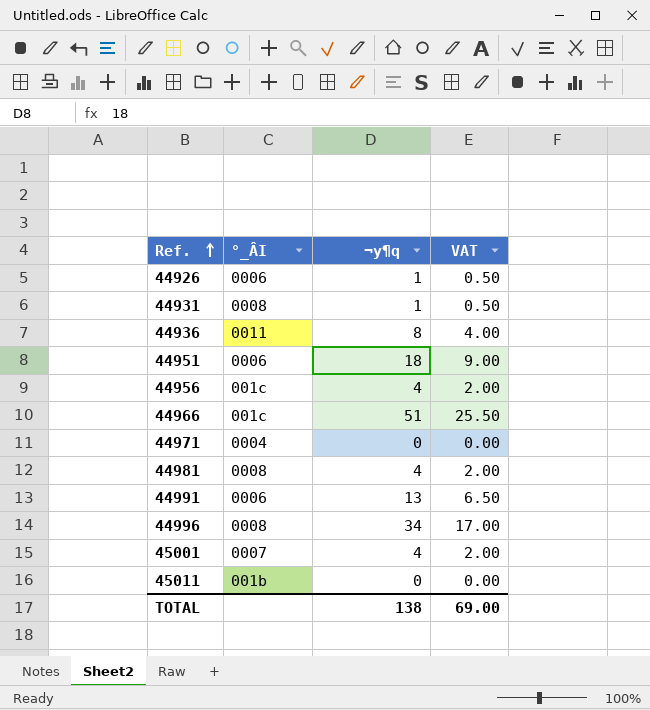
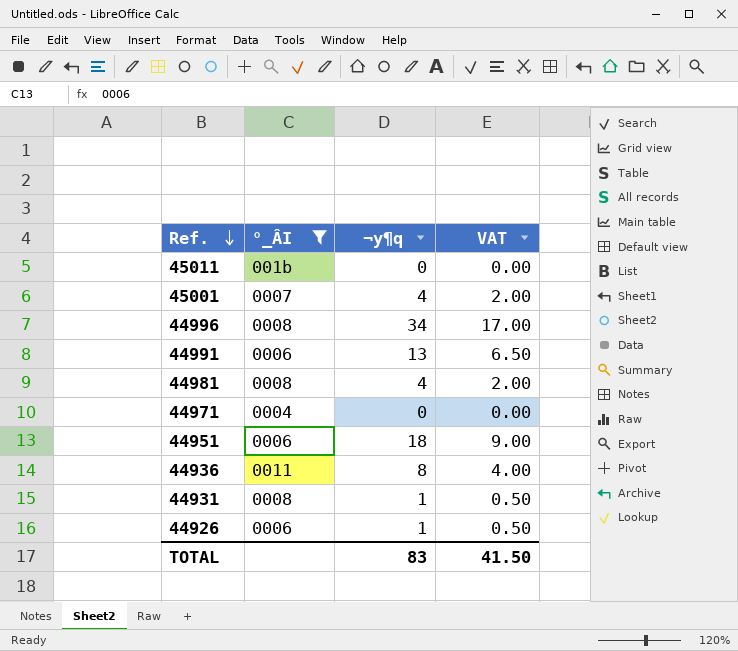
filter: none -> °_ÂI != 001c
row order: Ref. ascending -> Ref. descending
TOTAL | ¬y¶q: 138 -> 83
TOTAL | VAT: 69.00 -> 41.50

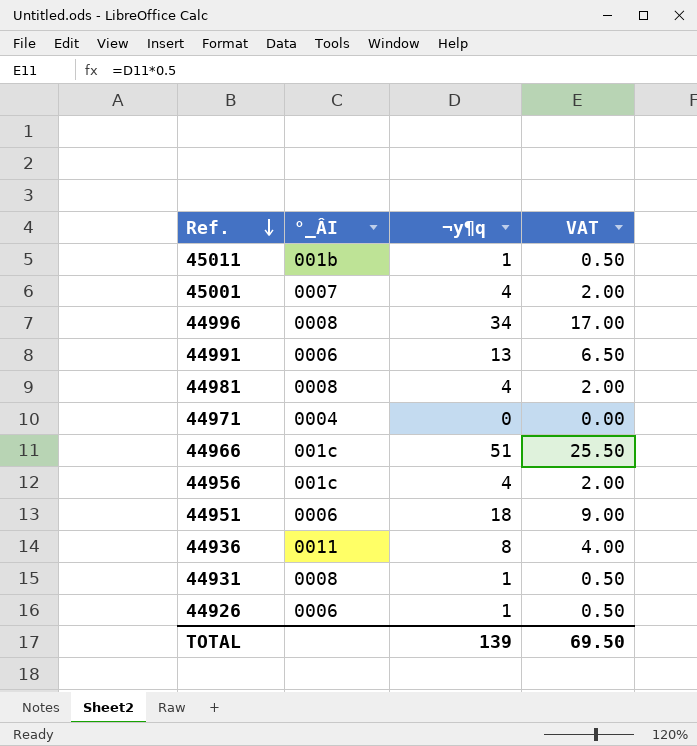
filter: °_ÂI != 001c -> none
45011 | ¬y¶q: 0 -> 1
45011 | VAT: 0.00 -> 0.50
TOTAL | ¬y¶q: 83 -> 139
TOTAL | VAT: 41.50 -> 69.50

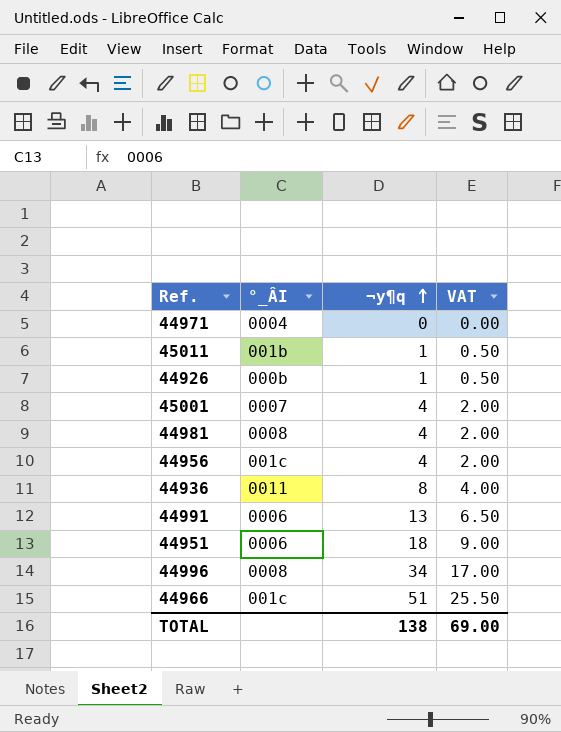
row order: Ref. descending -> ¬y¶q ascending
row 44931: 0008 | 1 | 0.50 -> none
44926 | °_ÂI: 0006 -> 000b
TOTAL | ¬y¶q: 139 -> 138
TOTAL | VAT: 69.50 -> 69.00

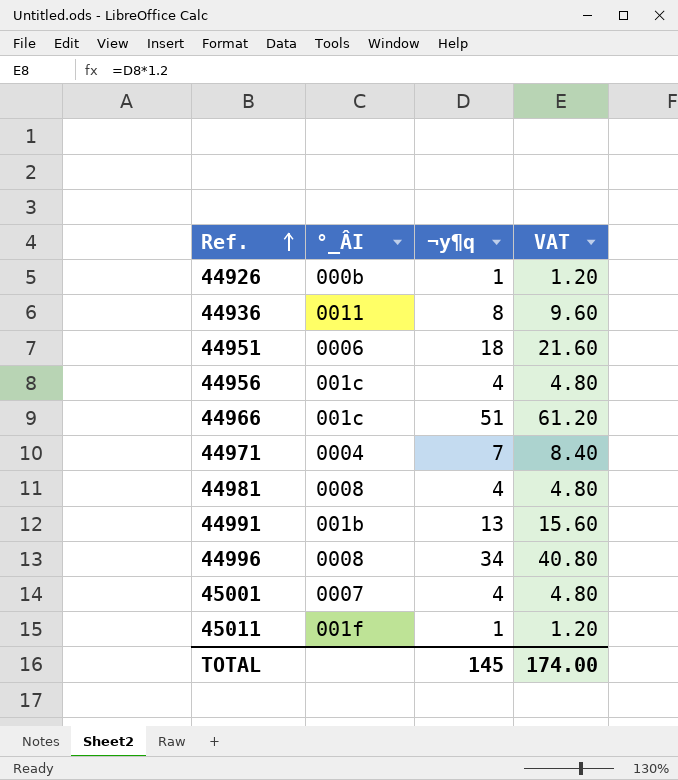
row order: ¬y¶q ascending -> Ref. ascending
column VAT | formula: [¬y¶q] * 0.5 -> [¬y¶q] * 1.2
44971 | ¬y¶q: 0 -> 7
44991 | °_ÂI: 0006 -> 001b
45011 | °_ÂI: 001b -> 001f
TOTAL | ¬y¶q: 138 -> 145
TOTAL | VAT: 69.00 -> 174.00

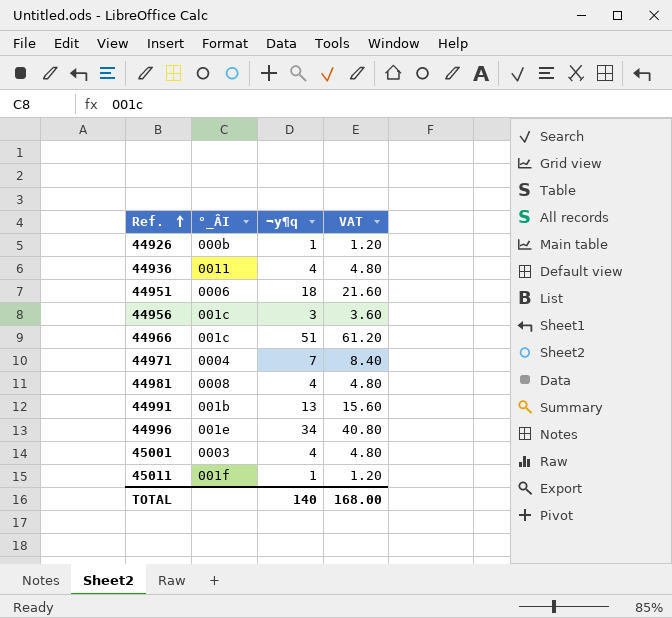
44936 | ¬y¶q: 8 -> 4
44936 | VAT: 9.60 -> 4.80
44956 | ¬y¶q: 4 -> 3
44956 | VAT: 4.80 -> 3.60
44996 | °_ÂI: 0008 -> 001e
45001 | °_ÂI: 0007 -> 0003
TOTAL | ¬y¶q: 145 -> 140
TOTAL | VAT: 174.00 -> 168.00

